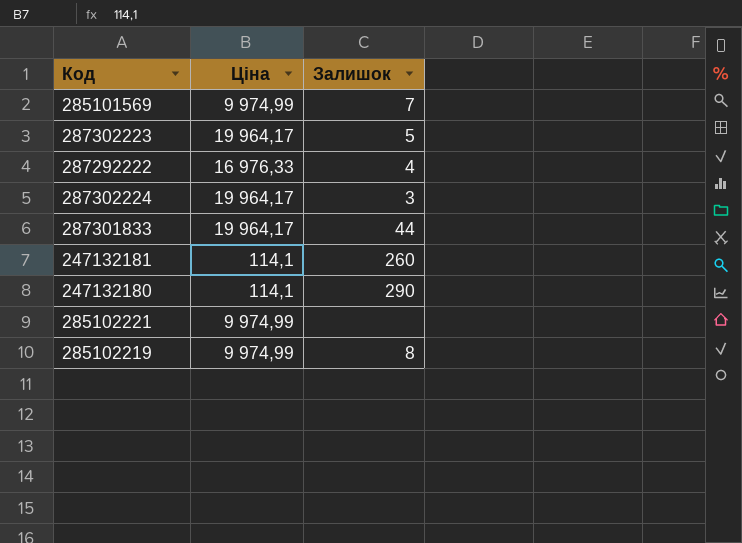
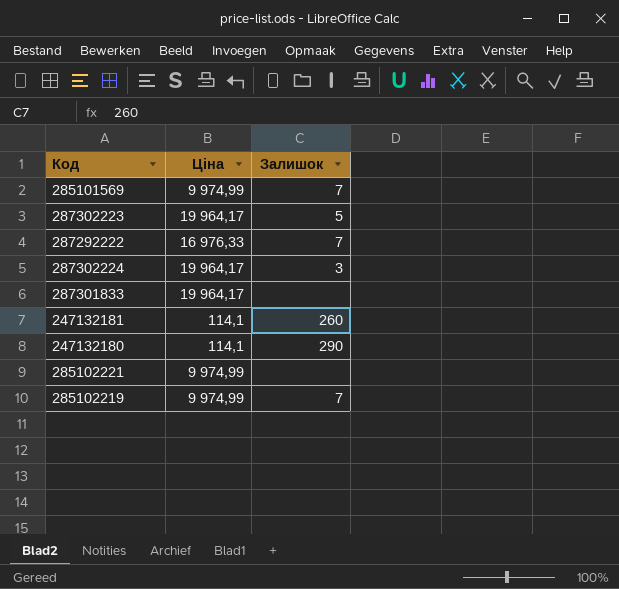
287292222 | Залишок: 4 -> 7
287301833 | Залишок: 44 -> none
285102219 | Залишок: 8 -> 7

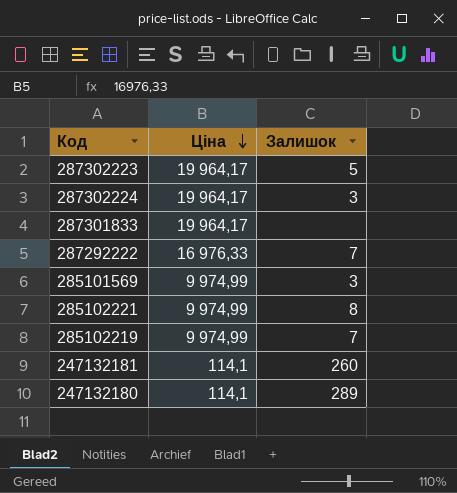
row order: none -> Ціна descending
285101569 | Залишок: 7 -> 3
285102221 | Залишок: none -> 8
247132180 | Залишок: 290 -> 289

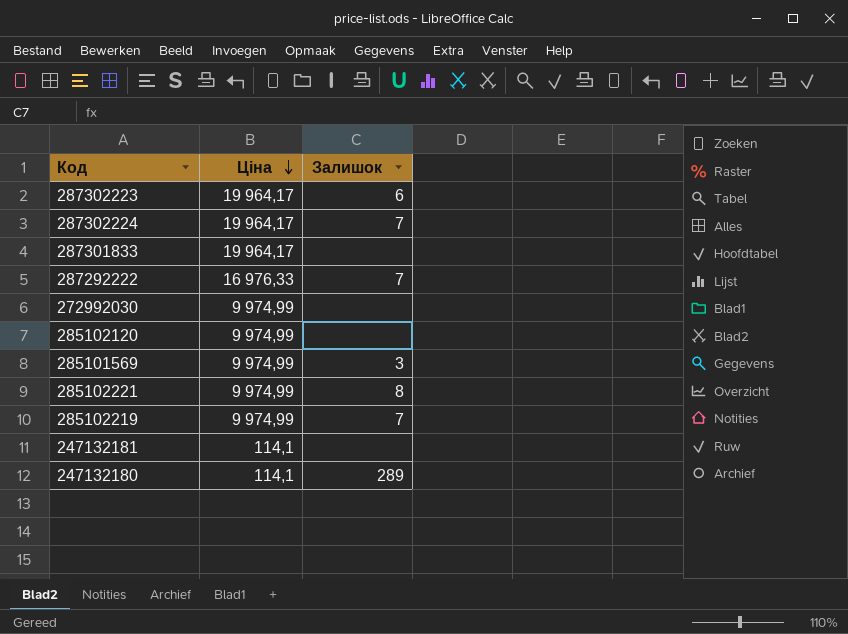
287302223 | Залишок: 5 -> 6
287302224 | Залишок: 3 -> 7
row 272992030: none -> 9 974,99 | none
row 285102120: none -> 9 974,99 | none
247132181 | Залишок: 260 -> none

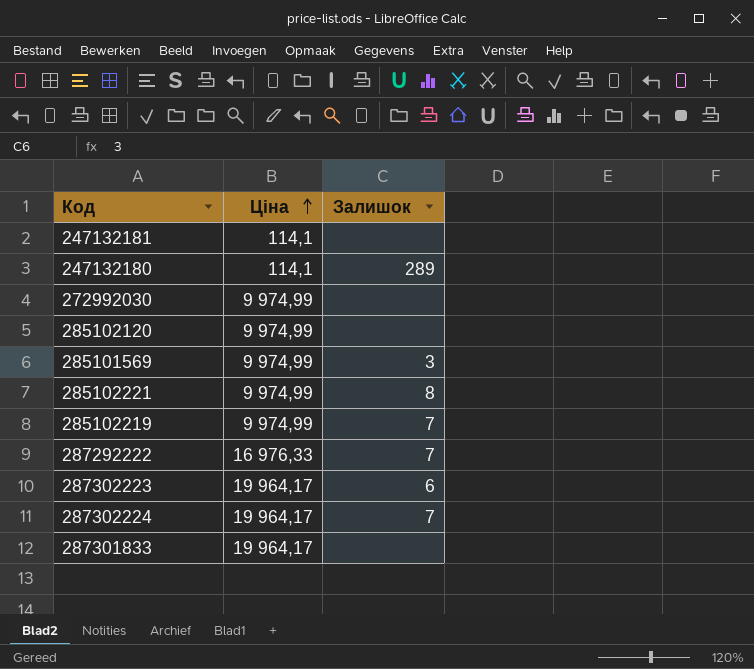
row order: Ціна descending -> Ціна ascending

